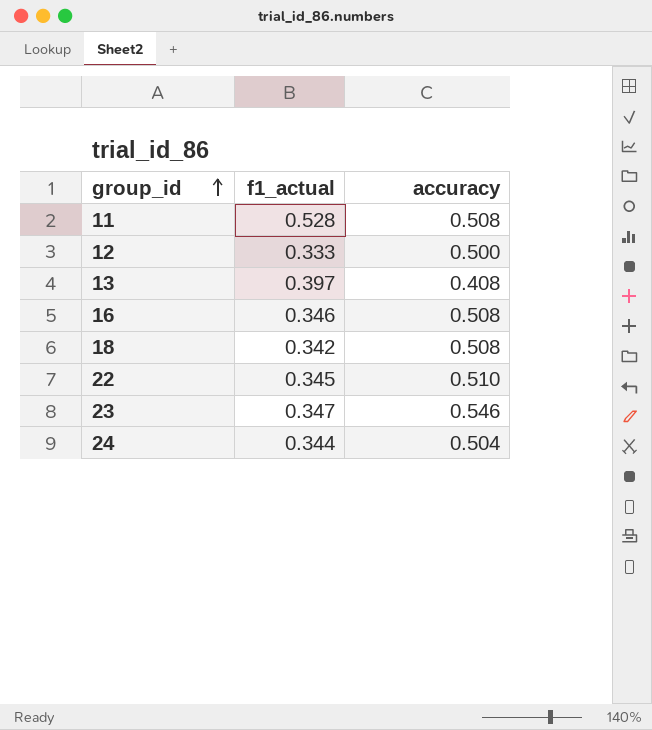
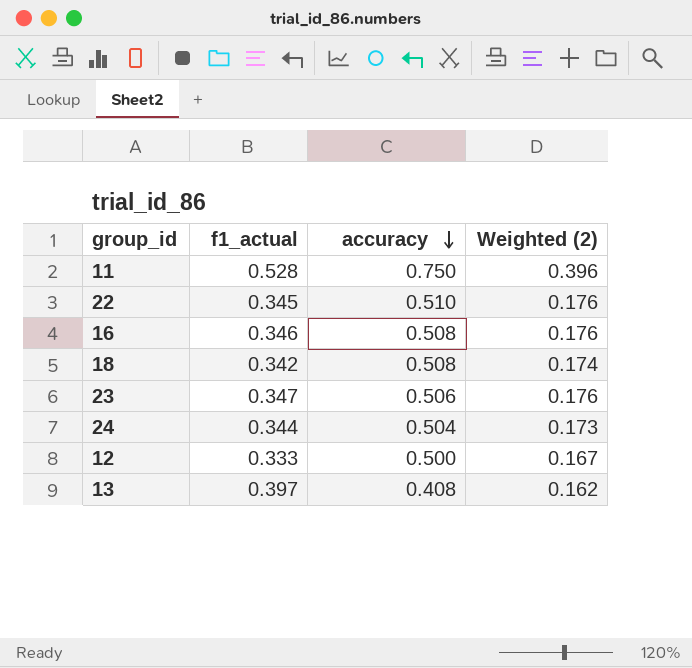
row order: group_id ascending -> accuracy descending
column Weighted (2) | formula: none -> [f1_actual] * [accuracy]
11 | accuracy: 0.508 -> 0.750
23 | accuracy: 0.546 -> 0.506

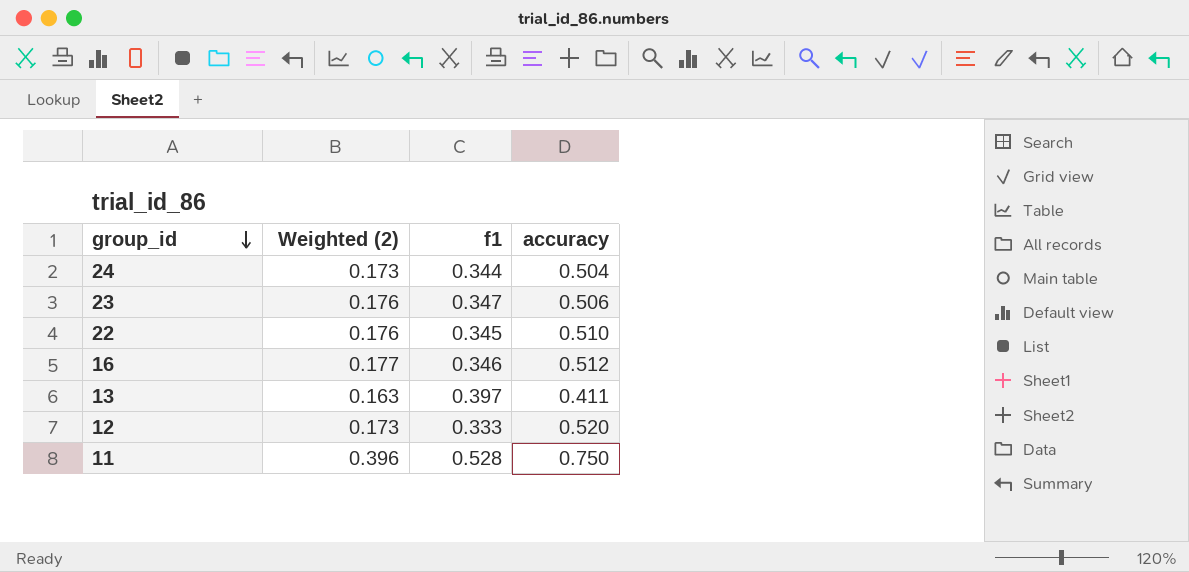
row order: accuracy descending -> group_id descending
column Weighted (2) | position: 4 -> 2
column name: f1_actual -> f1
row 18: 0.342 | 0.508 | 0.174 -> none
16 | Weighted (2): 0.176 -> 0.177
16 | accuracy: 0.508 -> 0.512
13 | Weighted (2): 0.162 -> 0.163
13 | accuracy: 0.408 -> 0.411
12 | Weighted (2): 0.167 -> 0.173
12 | accuracy: 0.500 -> 0.520

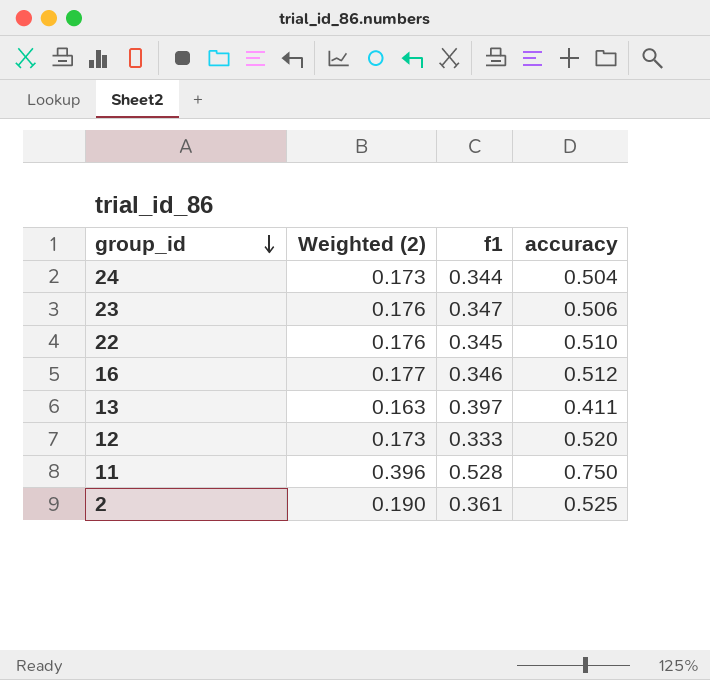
row 2: none -> 0.190 | 0.361 | 0.525

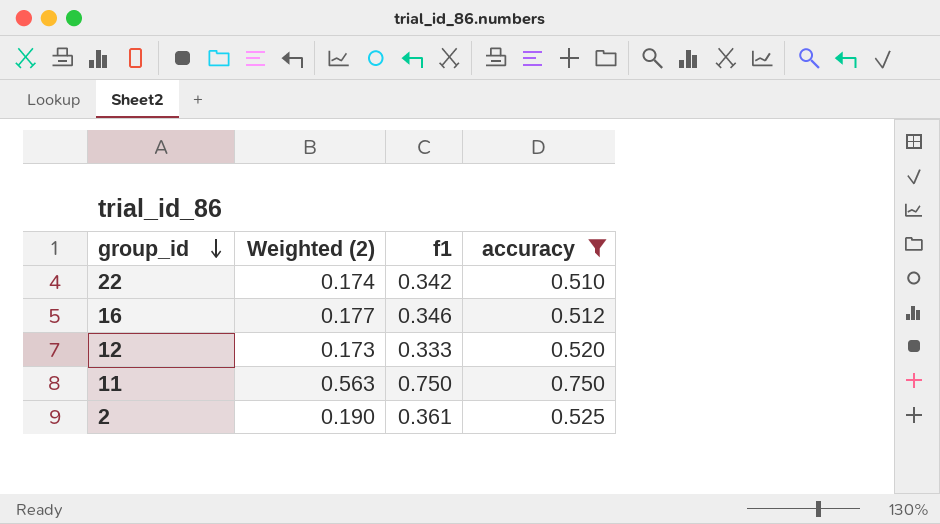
filter: none -> accuracy >= 0.510
22 | Weighted (2): 0.176 -> 0.174
22 | f1: 0.345 -> 0.342
11 | Weighted (2): 0.396 -> 0.563
11 | f1: 0.528 -> 0.750

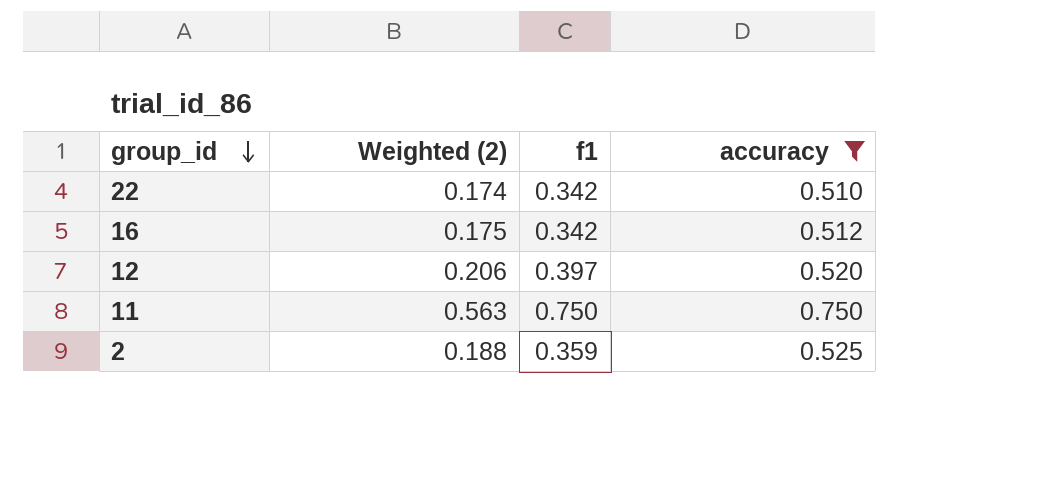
16 | Weighted (2): 0.177 -> 0.175
16 | f1: 0.346 -> 0.342
12 | Weighted (2): 0.173 -> 0.206
12 | f1: 0.333 -> 0.397
2 | Weighted (2): 0.190 -> 0.188
2 | f1: 0.361 -> 0.359

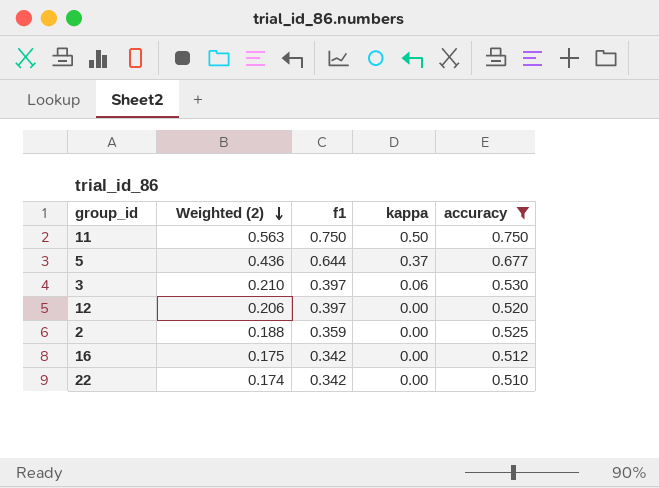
row order: group_id descending -> Weighted (2) descending
column kappa | position: none -> 4
row 5: none -> 0.436 | 0.644 | 0.37 | 0.677
row 3: none -> 0.210 | 0.397 | 0.06 | 0.530

